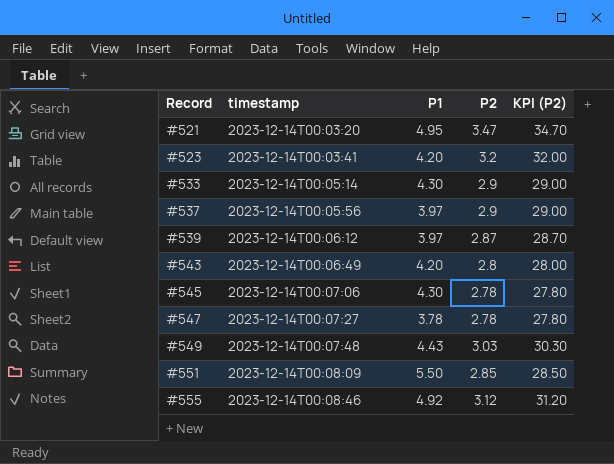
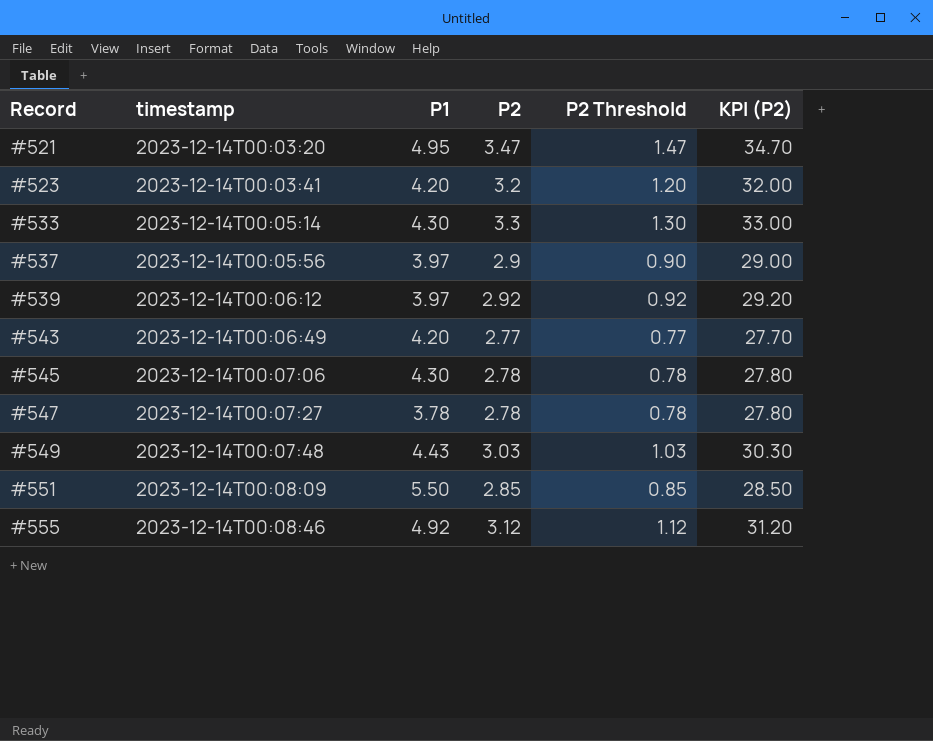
column P2 Threshold | formula: none -> [P2] - 2
#533 | P2: 2.9 -> 3.3
#533 | KPI (P2): 29.00 -> 33.00
#539 | P2: 2.87 -> 2.92
#539 | KPI (P2): 28.70 -> 29.20
#543 | P2: 2.8 -> 2.77
#543 | KPI (P2): 28.00 -> 27.70

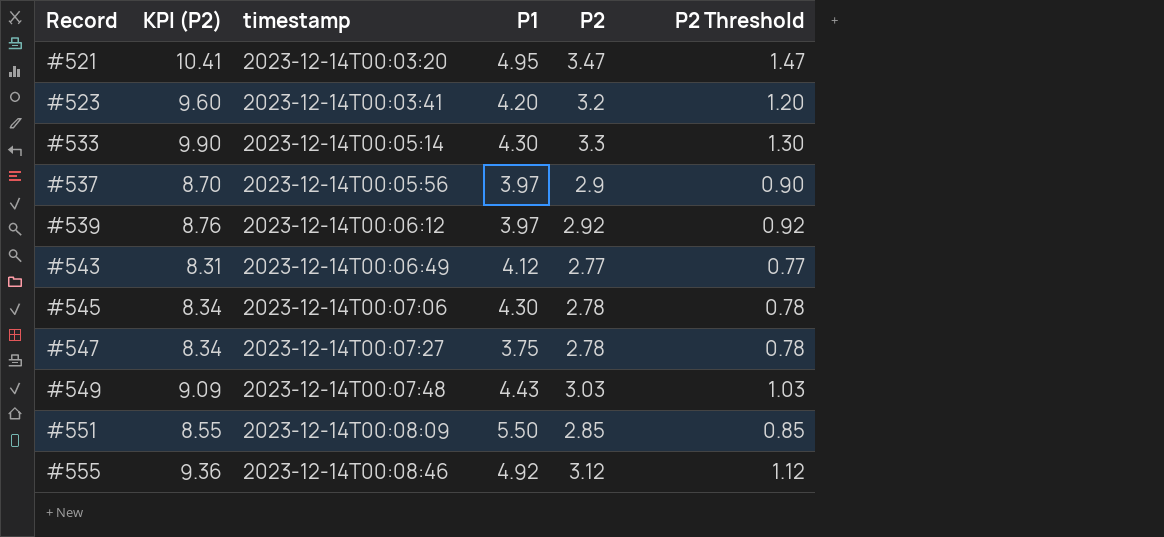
column KPI (P2) | formula: [P2] * 10 -> [P2] * 3
column KPI (P2) | position: 6 -> 2
#543 | P1: 4.20 -> 4.12
#547 | P1: 3.78 -> 3.75

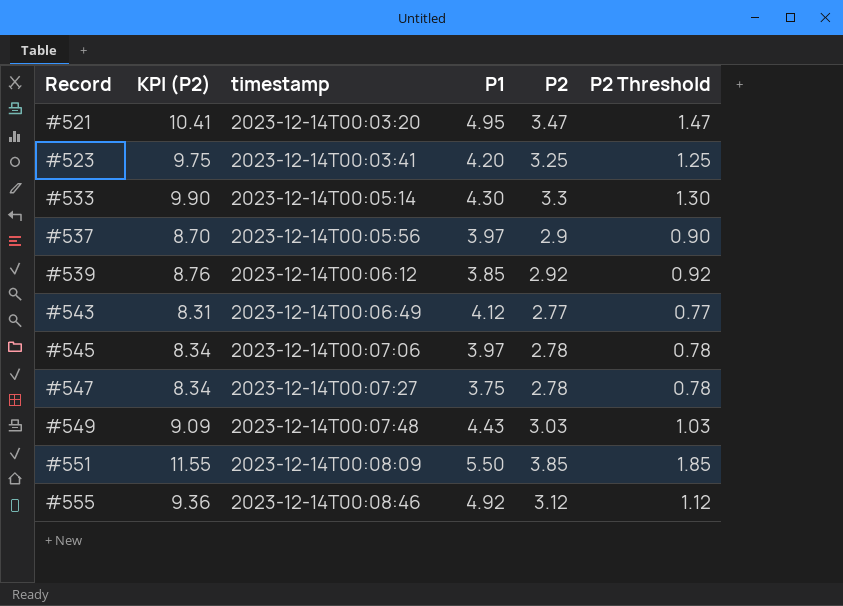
#523 | KPI (P2): 9.60 -> 9.75
#523 | P2: 3.2 -> 3.25
#523 | P2 Threshold: 1.20 -> 1.25
#539 | P1: 3.97 -> 3.85
#545 | P1: 4.30 -> 3.97
#551 | KPI (P2): 8.55 -> 11.55
#551 | P2: 2.85 -> 3.85
#551 | P2 Threshold: 0.85 -> 1.85

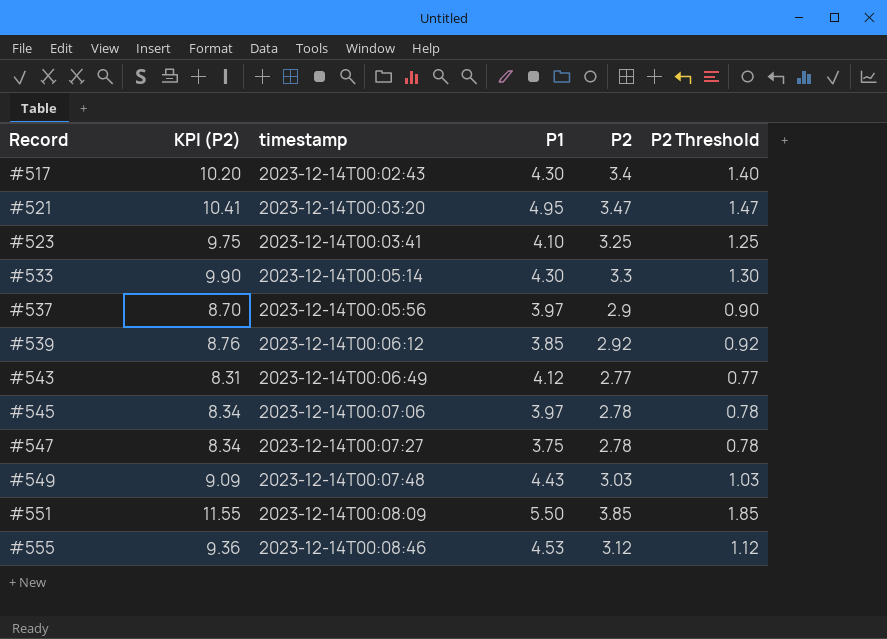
row #517: none -> 10.20 | 2023-12-14T00:02:43 | 4.30 | 3.4 | 1.40
#523 | P1: 4.20 -> 4.10
#555 | P1: 4.92 -> 4.53

